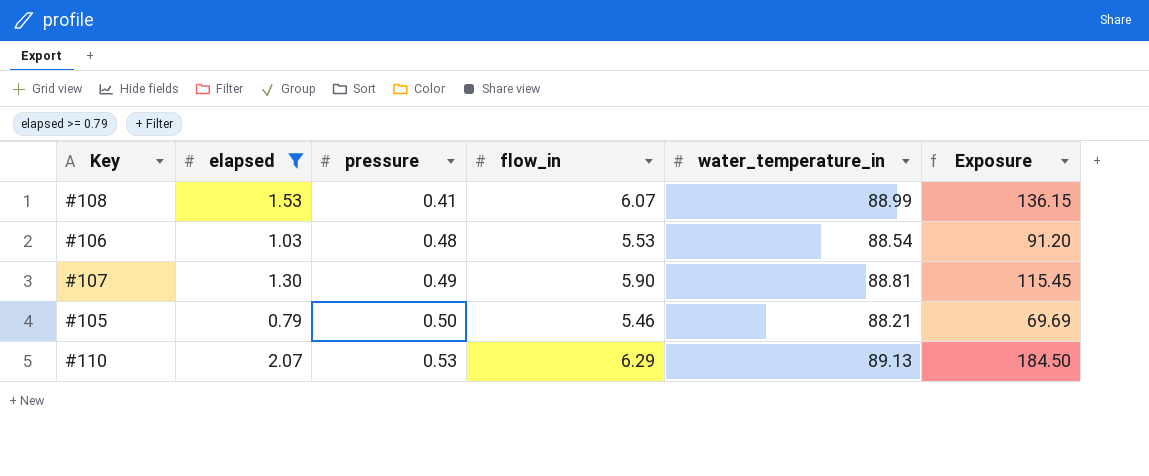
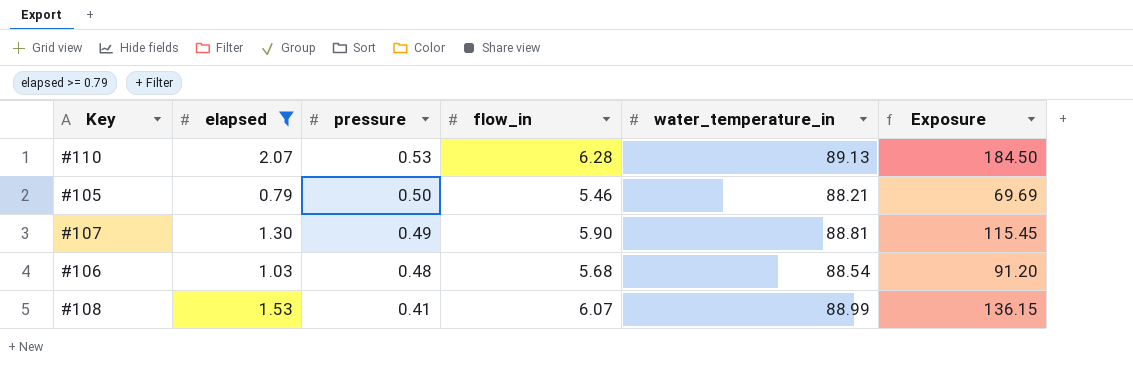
row order: pressure ascending -> pressure descending
#110 | flow_in: 6.29 -> 6.28
#106 | flow_in: 5.53 -> 5.68

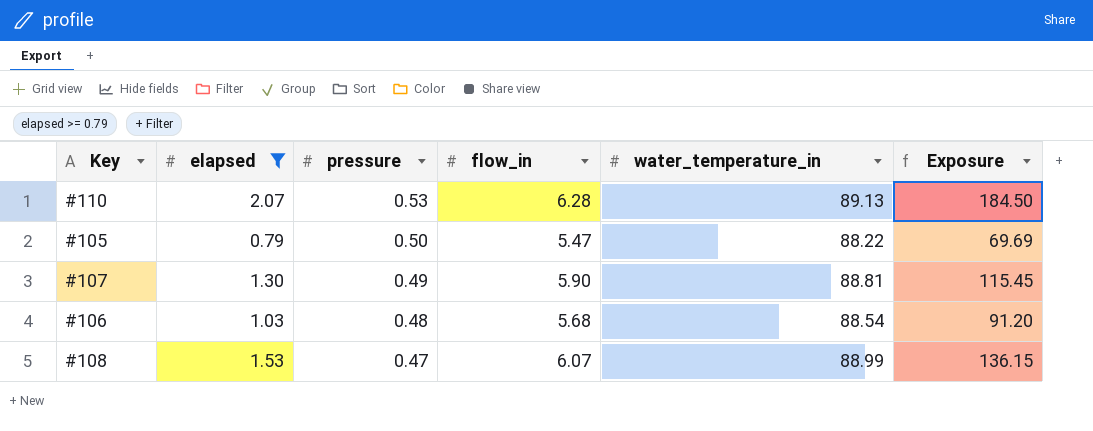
#105 | flow_in: 5.46 -> 5.47
#105 | water_temperature_in: 88.21 -> 88.22
#108 | pressure: 0.41 -> 0.47

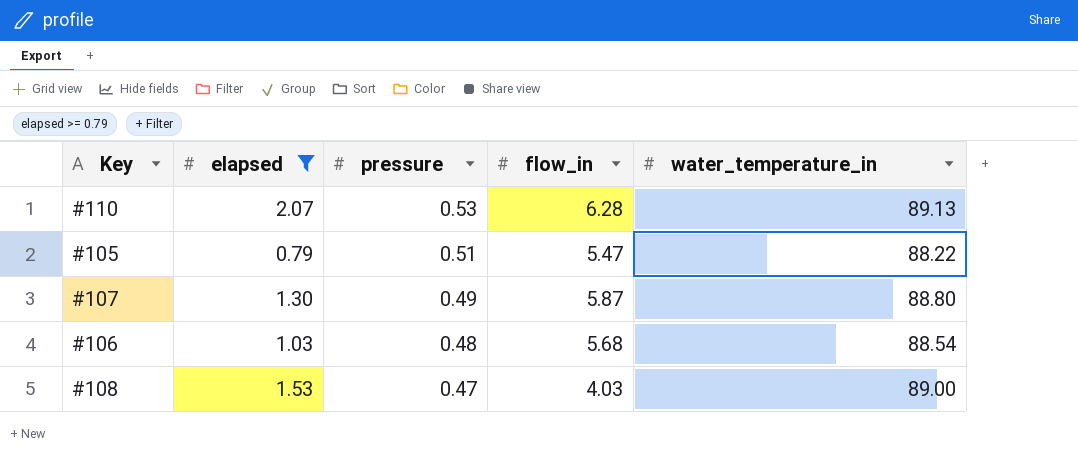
column Exposure | formula: [elapsed] * [water_temperature_in] -> none
#105 | pressure: 0.50 -> 0.51
#107 | flow_in: 5.90 -> 5.87
#107 | water_temperature_in: 88.81 -> 88.80
#108 | flow_in: 6.07 -> 4.03
#108 | water_temperature_in: 88.99 -> 89.00

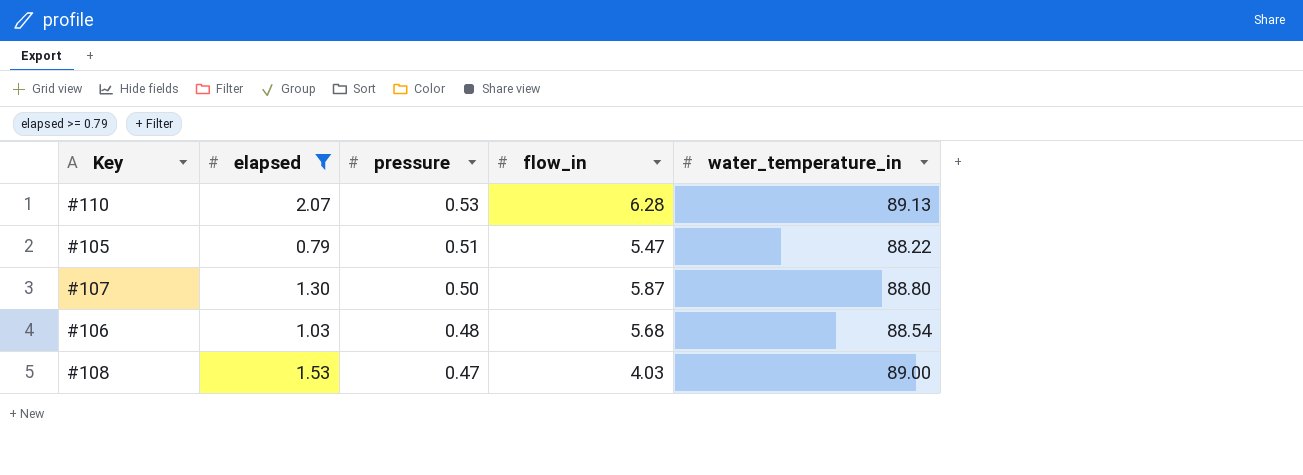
#107 | pressure: 0.49 -> 0.50

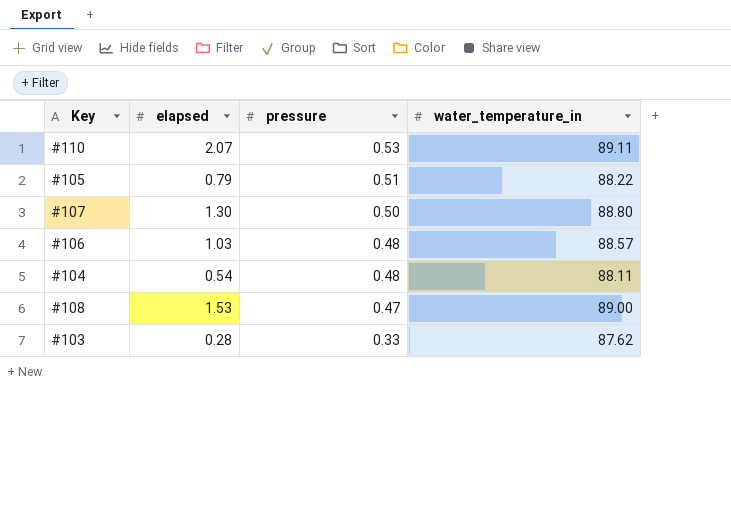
filter: elapsed >= 0.79 -> none
column flow_in | position: 4 -> none
#110 | water_temperature_in: 89.13 -> 89.11
#106 | water_temperature_in: 88.54 -> 88.57

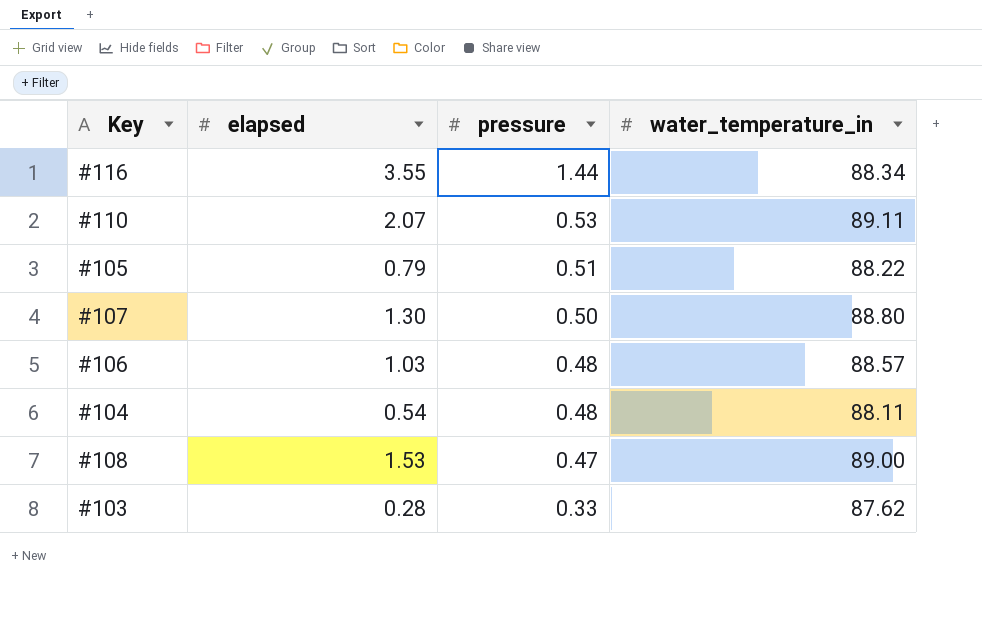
row #116: none -> 3.55 | 1.44 | 88.34

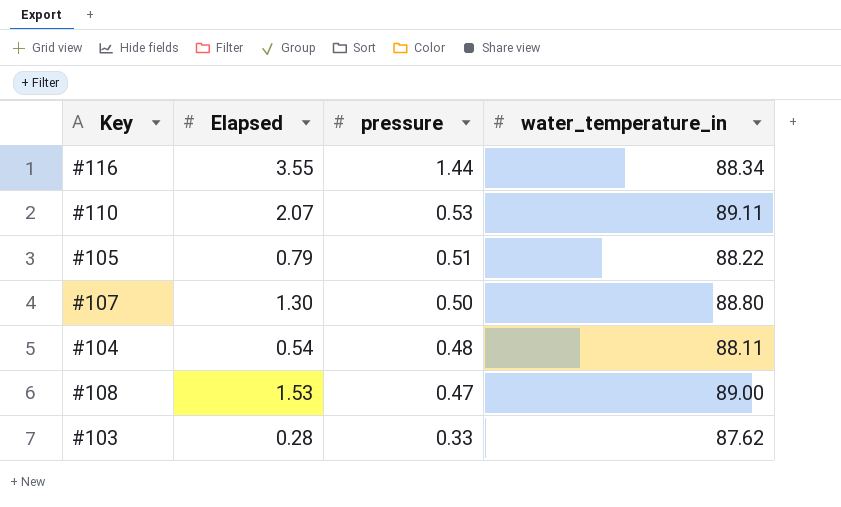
column name: elapsed -> Elapsed
row #106: 1.03 | 0.48 | 88.57 -> none

